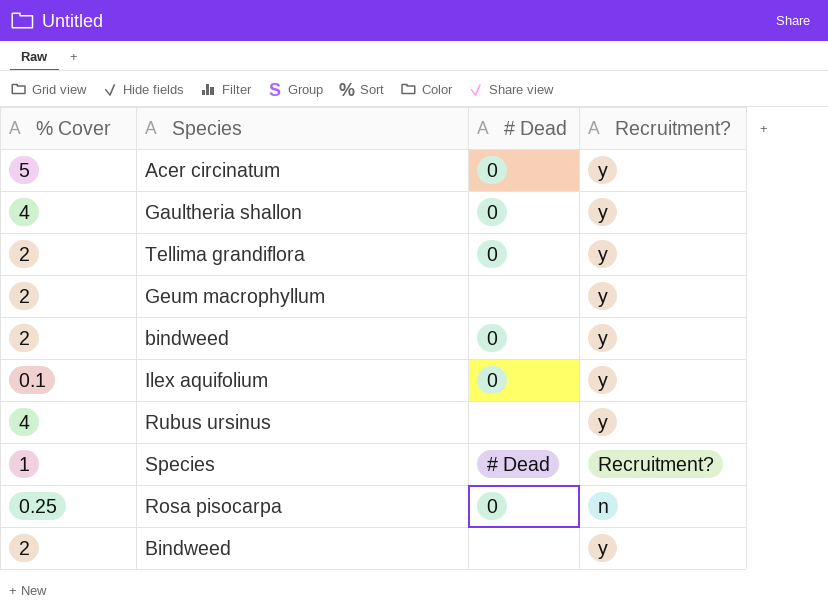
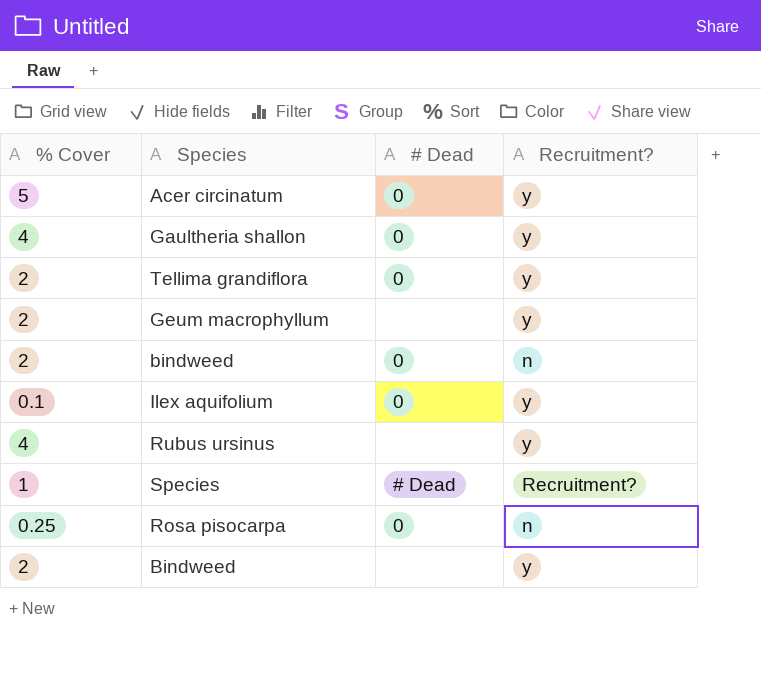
bindweed | Recruitment?: y -> n

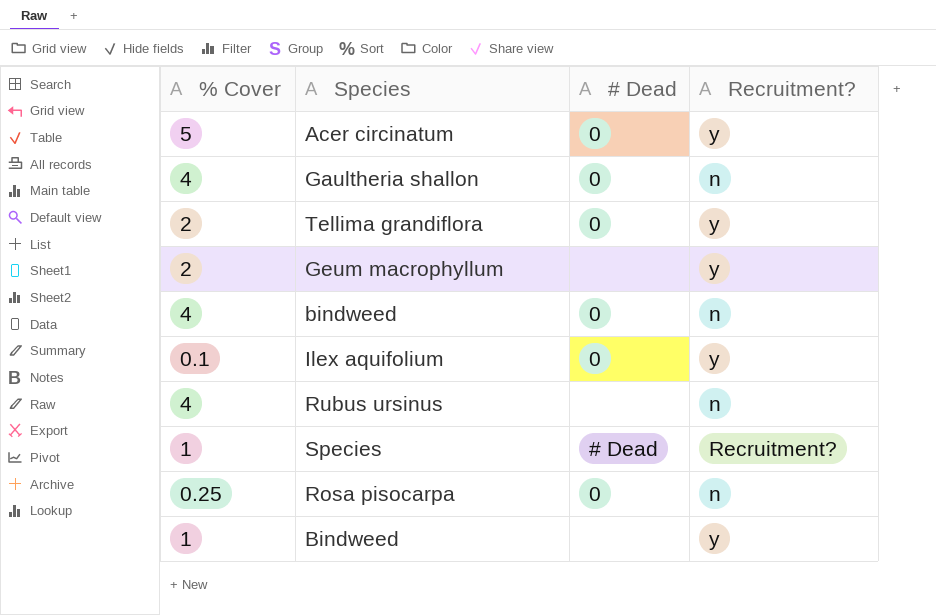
Gaultheria shallon | Recruitment?: y -> n
bindweed | % Cover: 2 -> 4
Rubus ursinus | Recruitment?: y -> n
Bindweed | % Cover: 2 -> 1

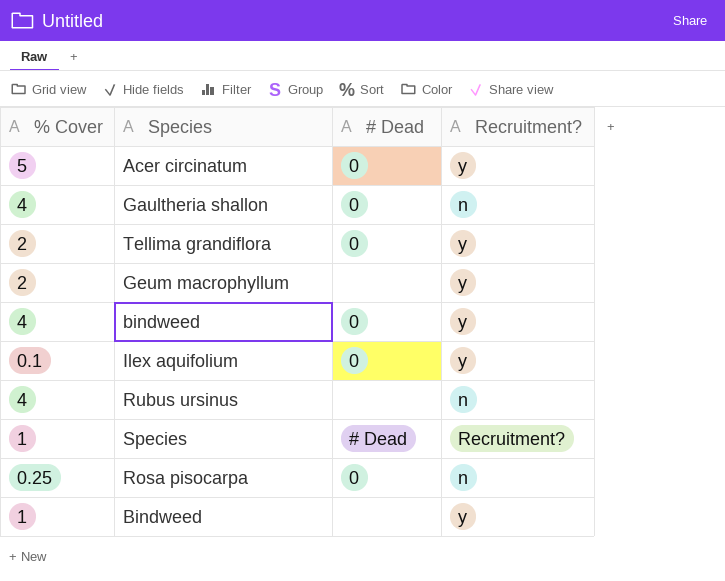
bindweed | Recruitment?: n -> y

